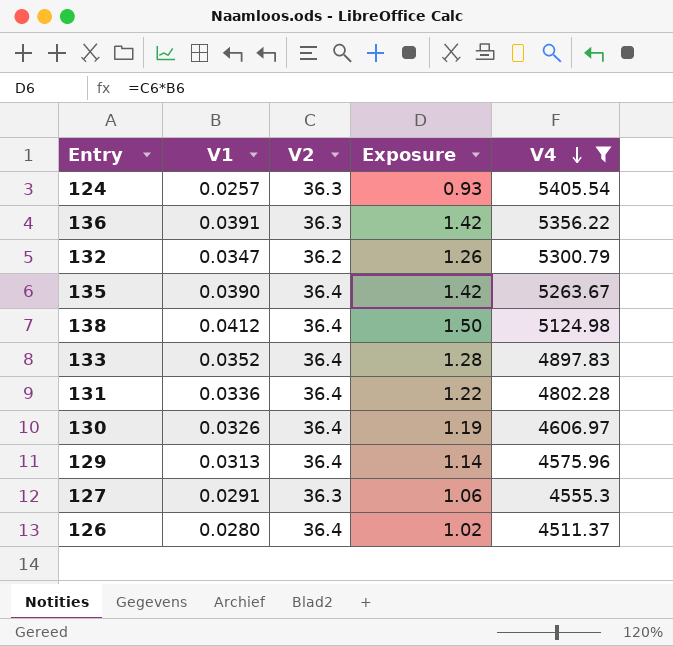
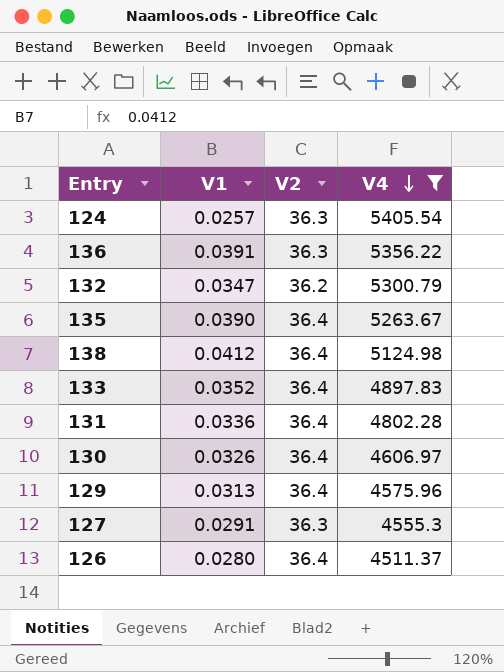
column Exposure | formula: [V1] * [V2] -> none

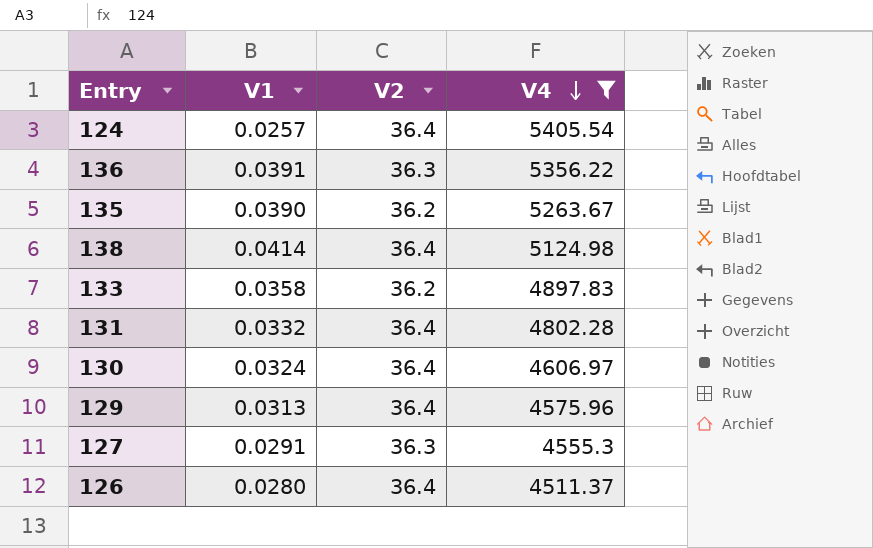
row 132: 0.0347 | 36.2 | 5300.79 -> none
124 | V2: 36.3 -> 36.4
135 | V2: 36.4 -> 36.2
138 | V1: 0.0412 -> 0.0414
133 | V1: 0.0352 -> 0.0358
133 | V2: 36.4 -> 36.2
131 | V1: 0.0336 -> 0.0332
130 | V1: 0.0326 -> 0.0324

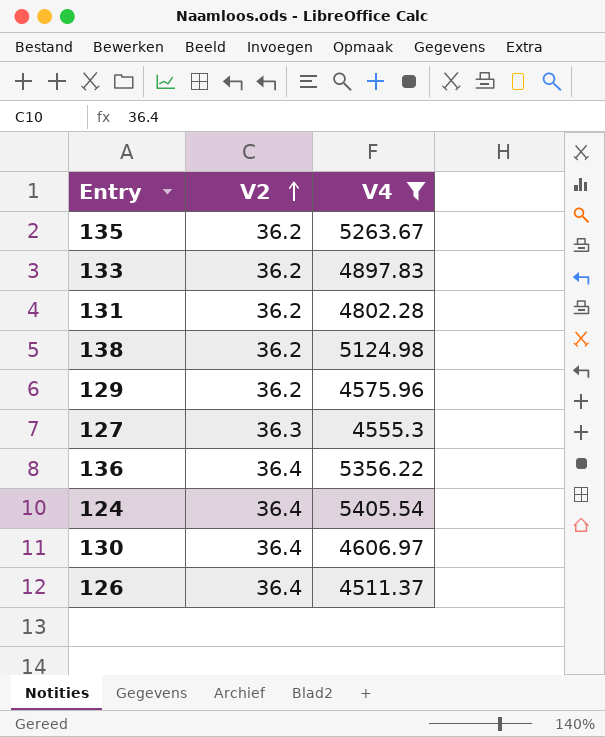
row order: V4 descending -> V2 ascending
column V1 | position: 2 -> none
131 | V2: 36.4 -> 36.2
138 | V2: 36.4 -> 36.2
129 | V2: 36.4 -> 36.2
136 | V2: 36.3 -> 36.4

